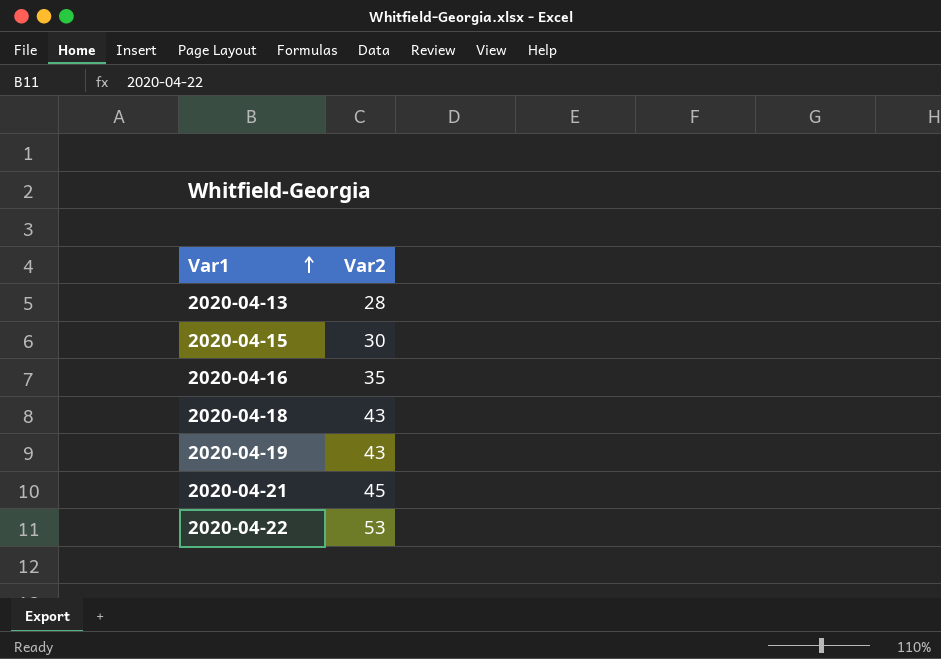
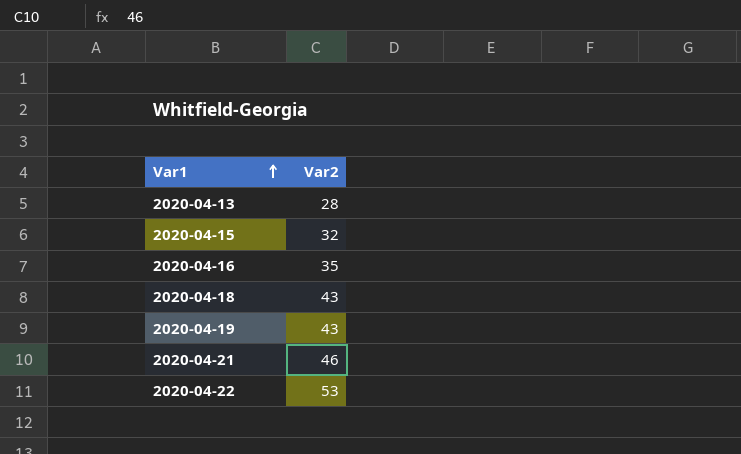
2020-04-15 | Var2: 30 -> 32
2020-04-21 | Var2: 45 -> 46

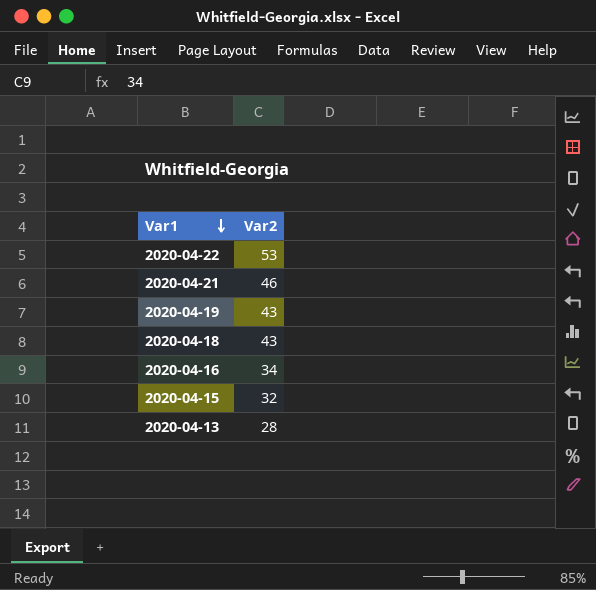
row order: Var1 ascending -> Var1 descending
2020-04-16 | Var2: 35 -> 34

